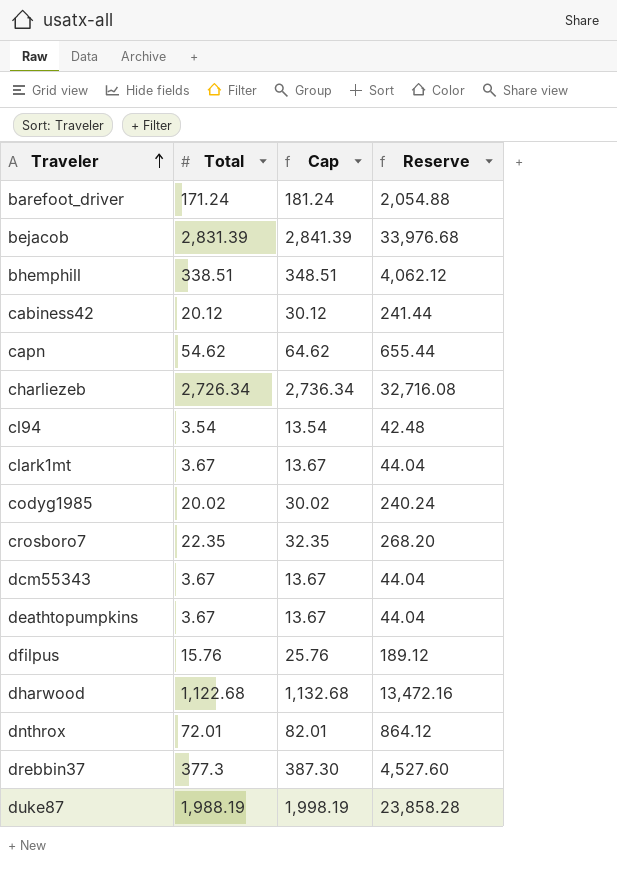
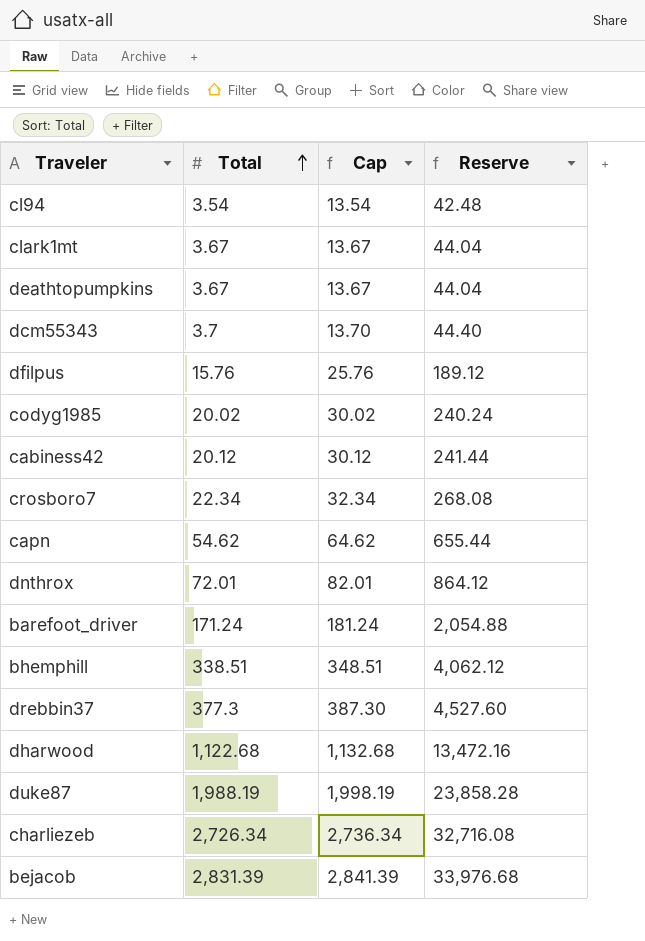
row order: Traveler ascending -> Total ascending
dcm55343 | Total: 3.67 -> 3.7
dcm55343 | Cap: 13.67 -> 13.70
dcm55343 | Reserve: 44.04 -> 44.40
crosboro7 | Total: 22.35 -> 22.34
crosboro7 | Cap: 32.35 -> 32.34
crosboro7 | Reserve: 268.20 -> 268.08

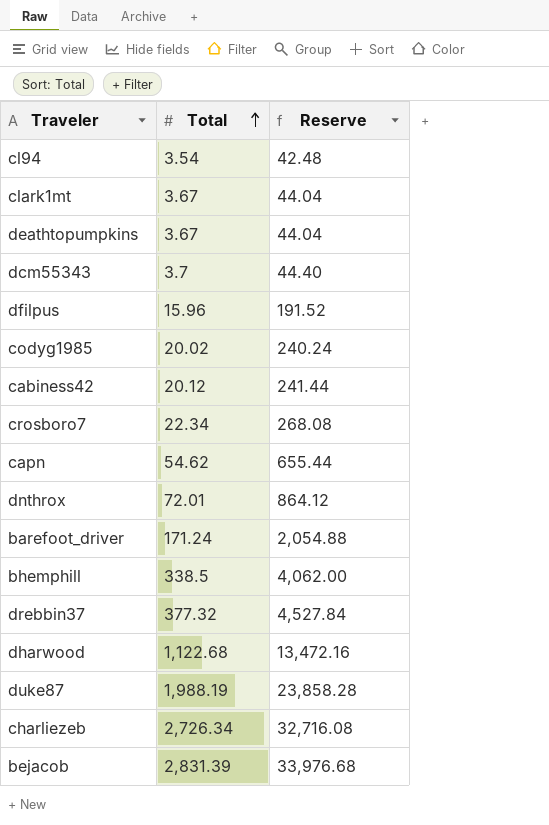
column Cap | formula: [Total] + 10 -> none
dfilpus | Total: 15.76 -> 15.96
dfilpus | Reserve: 189.12 -> 191.52
bhemphill | Total: 338.51 -> 338.5
bhemphill | Reserve: 4,062.12 -> 4,062.00
drebbin37 | Total: 377.3 -> 377.32
drebbin37 | Reserve: 4,527.60 -> 4,527.84

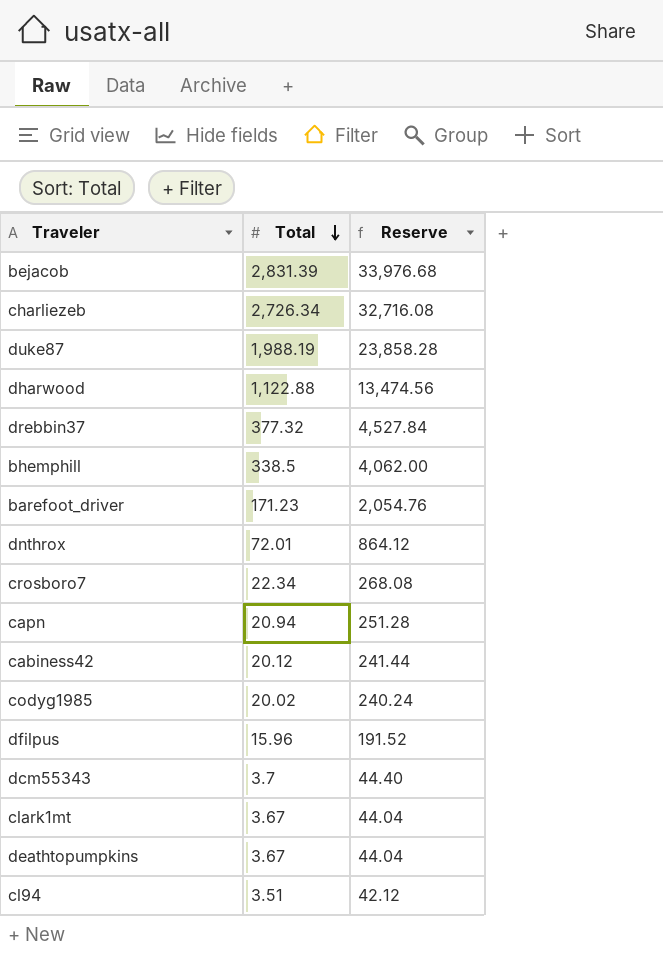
row order: Total ascending -> Total descending
dharwood | Total: 1,122.68 -> 1,122.88
dharwood | Reserve: 13,472.16 -> 13,474.56
barefoot_driver | Total: 171.24 -> 171.23
barefoot_driver | Reserve: 2,054.88 -> 2,054.76
capn | Total: 54.62 -> 20.94
capn | Reserve: 655.44 -> 251.28
cl94 | Total: 3.54 -> 3.51
cl94 | Reserve: 42.48 -> 42.12

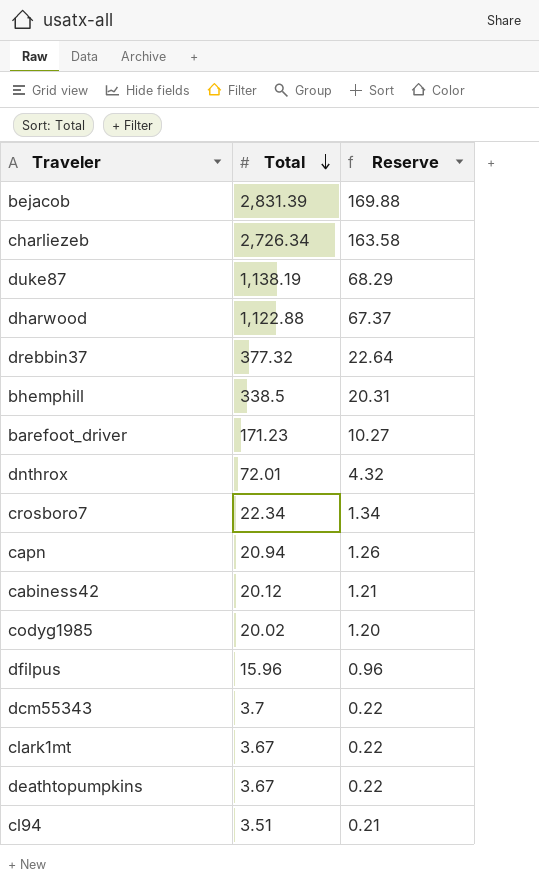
column Reserve | formula: [Total] * 12 -> [Total] * 0.06
duke87 | Total: 1,988.19 -> 1,138.19

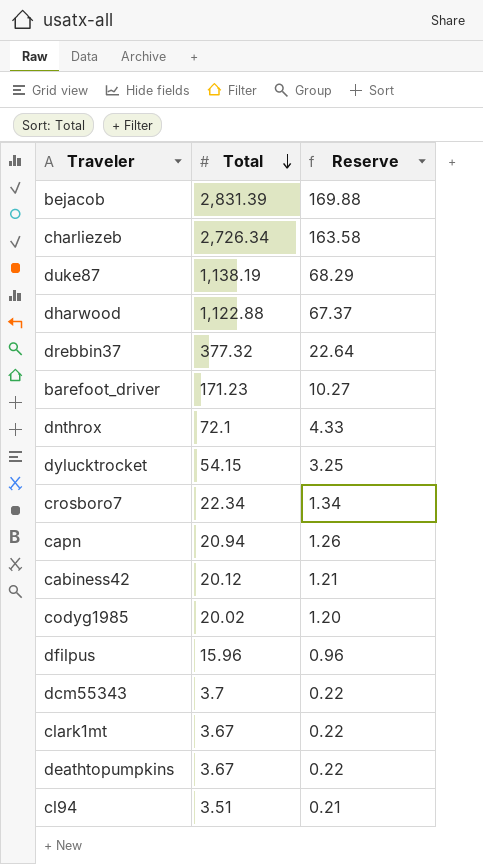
row bhemphill: 338.5 | 20.31 -> none
dnthrox | Total: 72.01 -> 72.1
dnthrox | Reserve: 4.32 -> 4.33
row dylucktrocket: none -> 54.15 | 3.25

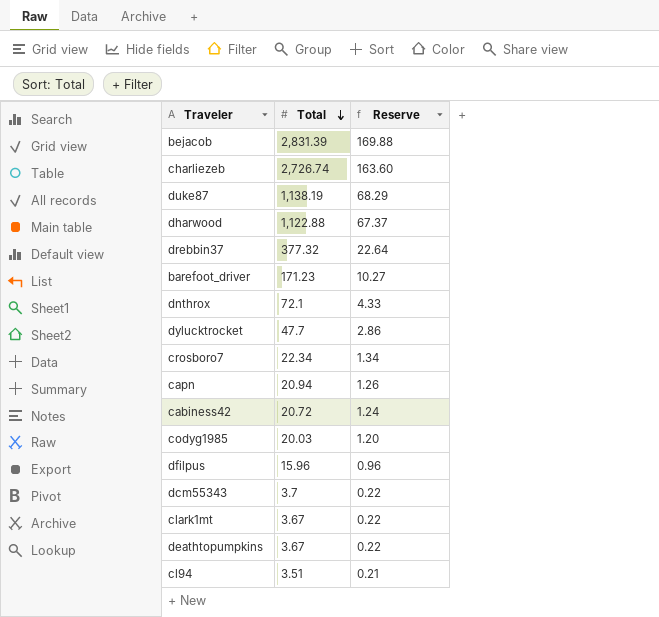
charliezeb | Total: 2,726.34 -> 2,726.74
charliezeb | Reserve: 163.58 -> 163.60
dylucktrocket | Total: 54.15 -> 47.7
dylucktrocket | Reserve: 3.25 -> 2.86
cabiness42 | Total: 20.12 -> 20.72
cabiness42 | Reserve: 1.21 -> 1.24
codyg1985 | Total: 20.02 -> 20.03

